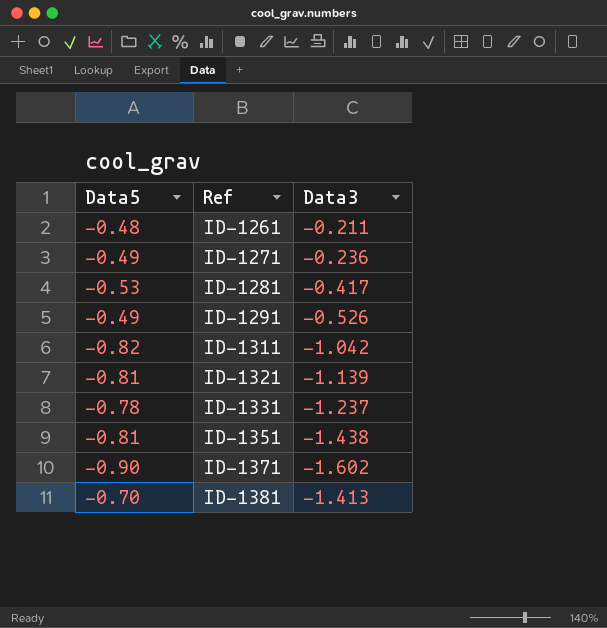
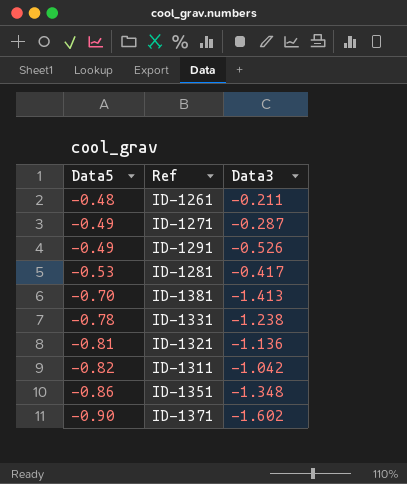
row order: Ref ascending -> Data5 descending
ID-1271 | Data3: -0.236 -> -0.287
ID-1331 | Data3: -1.237 -> -1.238
ID-1321 | Data3: -1.139 -> -1.136
ID-1351 | Data5: -0.81 -> -0.86
ID-1351 | Data3: -1.438 -> -1.348

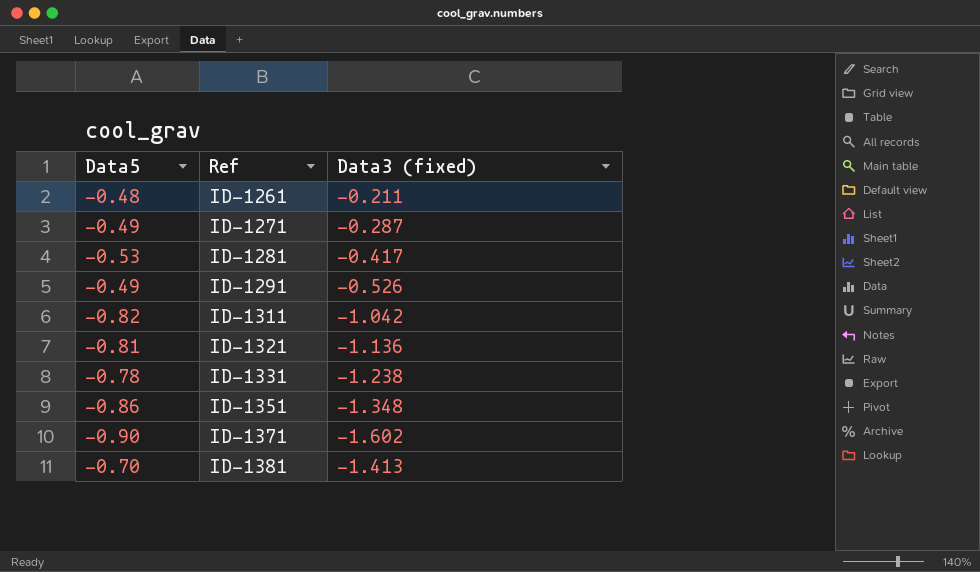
row order: Data5 descending -> Ref ascending
column name: Data3 -> Data3 (fixed)

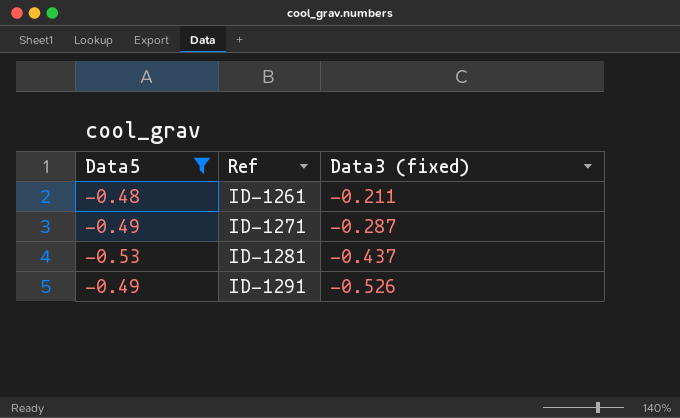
filter: none -> Data5 >= -0.53
ID-1281 | Data3 (fixed): -0.417 -> -0.437

